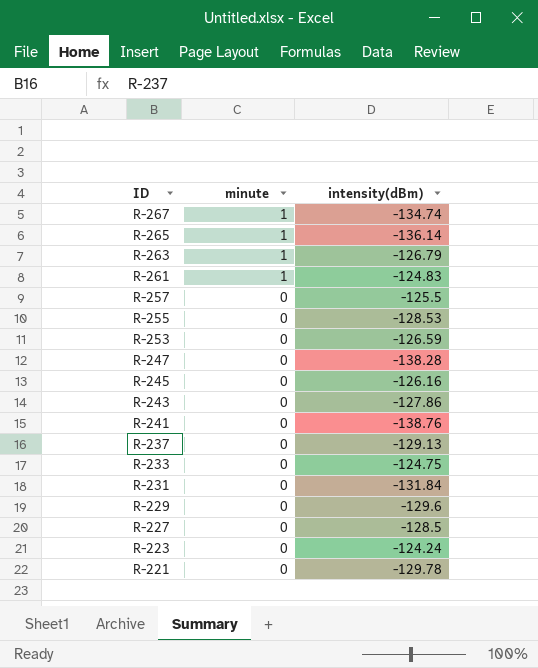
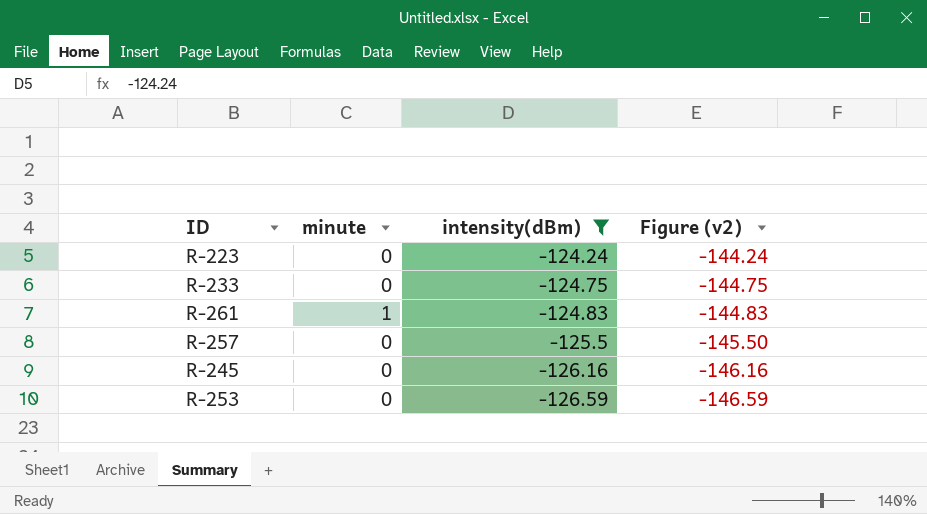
filter: none -> intensity(dBm) >= -126.59
row order: ID descending -> intensity(dBm) descending
column Figure (v2) | formula: none -> [intensity(dBm)] - 20

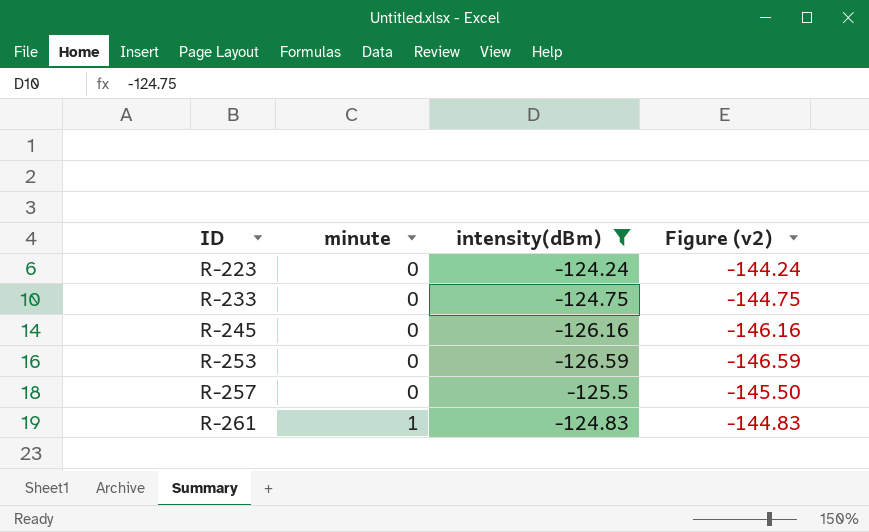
row order: intensity(dBm) descending -> ID ascending

